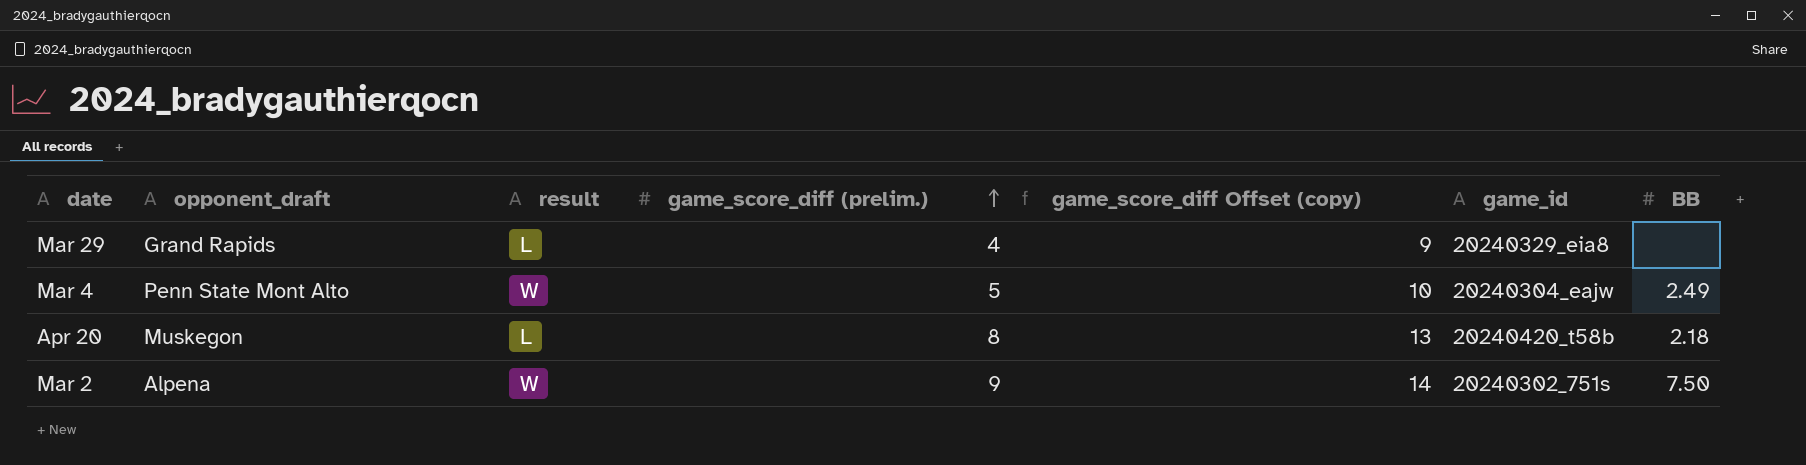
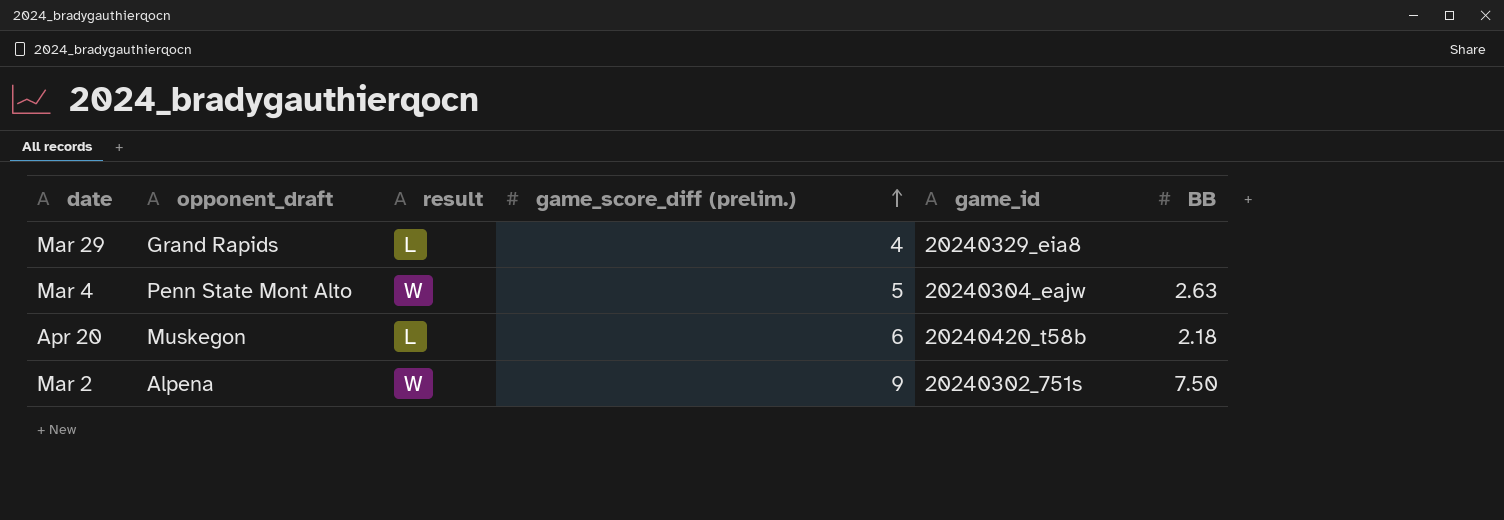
column game_score_diff Offset (copy) | formula: [game_score_diff (prelim.)] + 5 -> none
Mar 4 | BB: 2.49 -> 2.63
Apr 20 | game_score_diff (prelim.): 8 -> 6

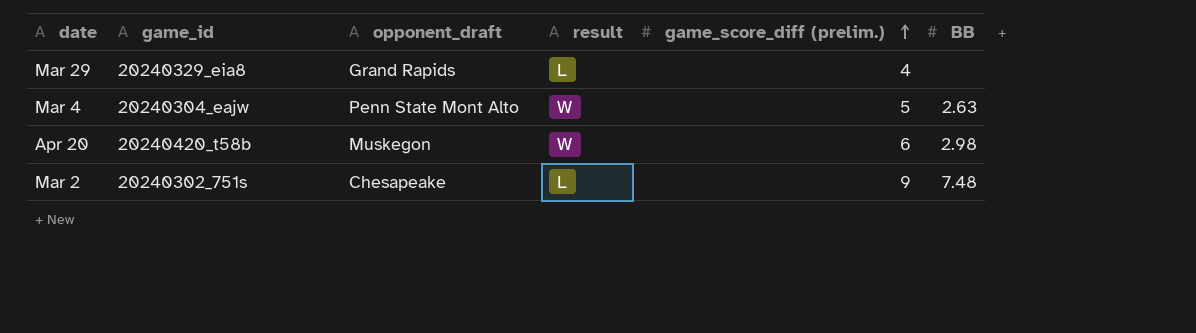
column game_id | position: 5 -> 2
Apr 20 | result: L -> W
Apr 20 | BB: 2.18 -> 2.98
Mar 2 | opponent_draft: Alpena -> Chesapeake
Mar 2 | result: W -> L
Mar 2 | BB: 7.50 -> 7.48

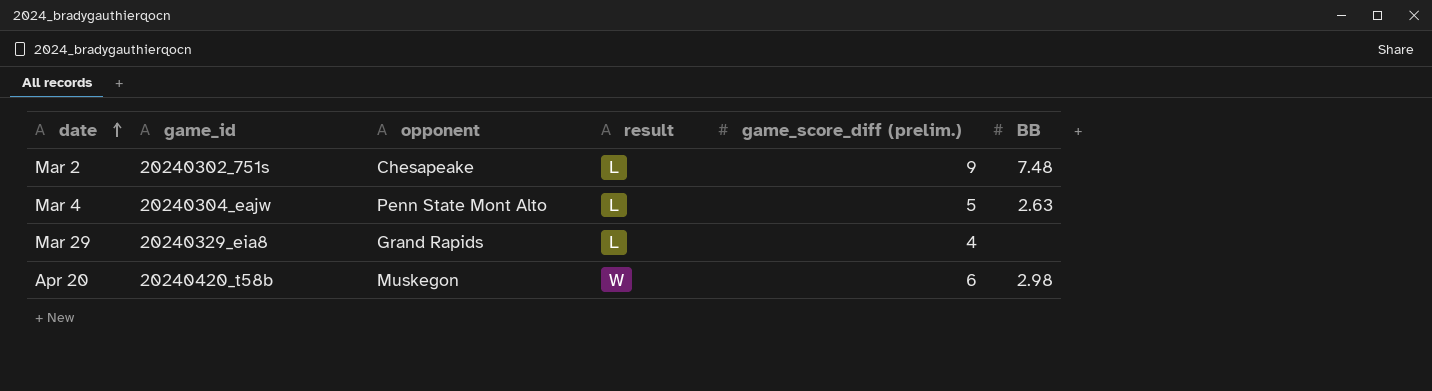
row order: game_score_diff (prelim.) ascending -> date ascending
column name: opponent_draft -> opponent
Mar 4 | result: W -> L

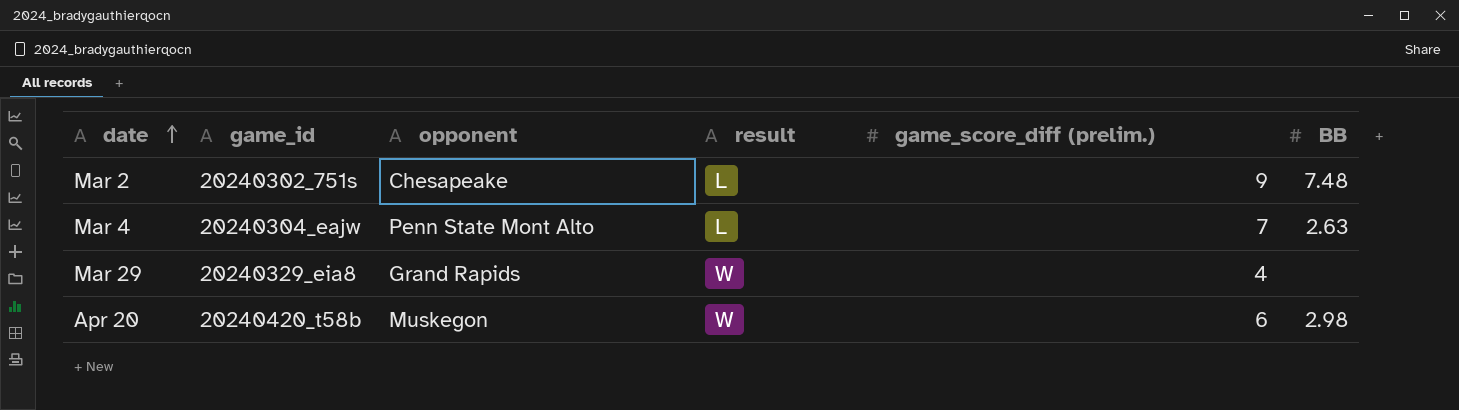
Mar 4 | game_score_diff (prelim.): 5 -> 7
Mar 29 | result: L -> W

